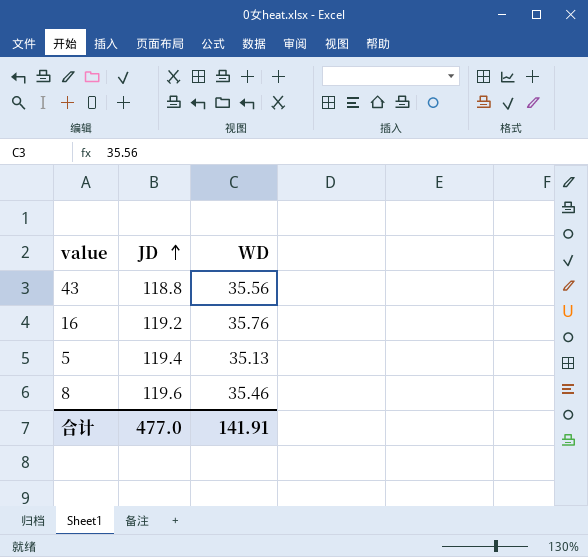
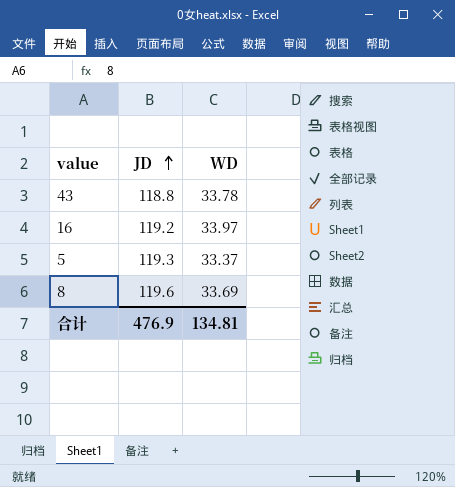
43 | WD: 35.56 -> 33.78
16 | WD: 35.76 -> 33.97
5 | JD: 119.4 -> 119.3
5 | WD: 35.13 -> 33.37
8 | WD: 35.46 -> 33.69
合计 | JD: 477.0 -> 476.9
合计 | WD: 141.91 -> 134.81

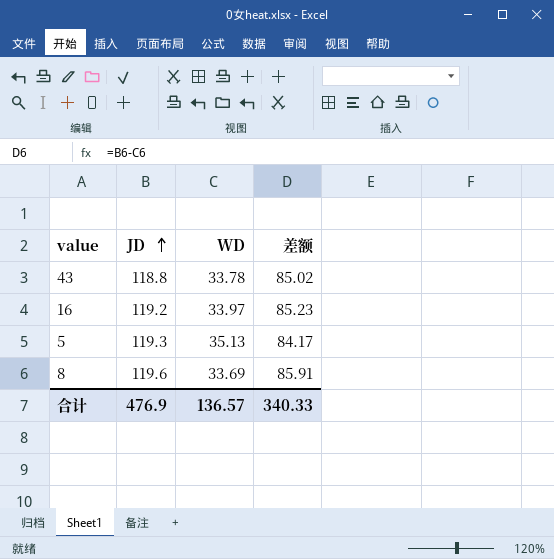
column 差额 | formula: none -> [JD] - [WD]
5 | WD: 33.37 -> 35.13
合计 | WD: 134.81 -> 136.57

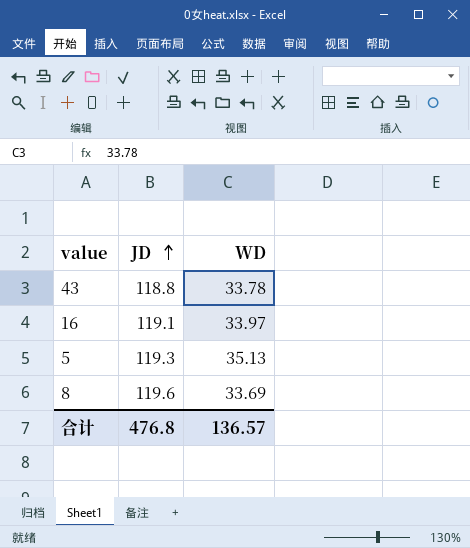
column 差额 | formula: [JD] - [WD] -> none
16 | JD: 119.2 -> 119.1
合计 | JD: 476.9 -> 476.8

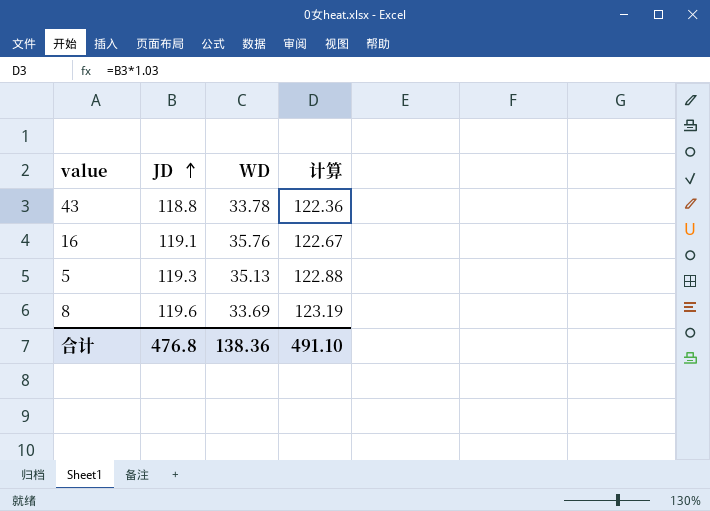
column 计算 | formula: none -> [JD] * 1.03
16 | WD: 33.97 -> 35.76
合计 | WD: 136.57 -> 138.36

